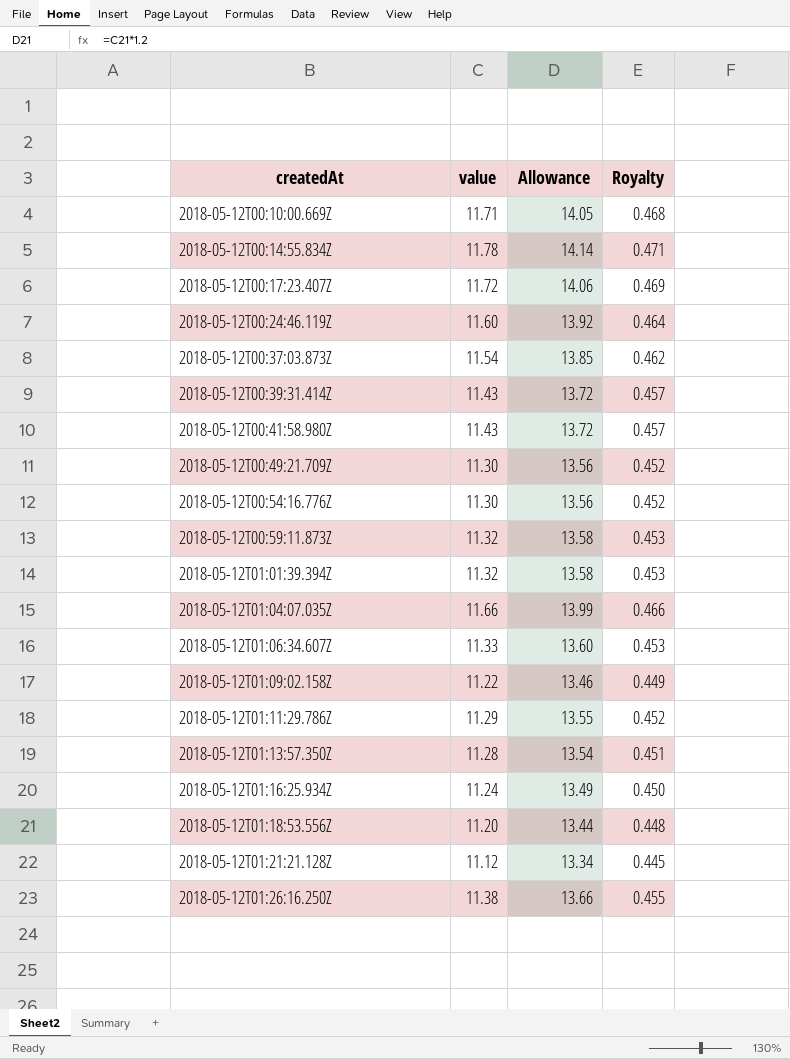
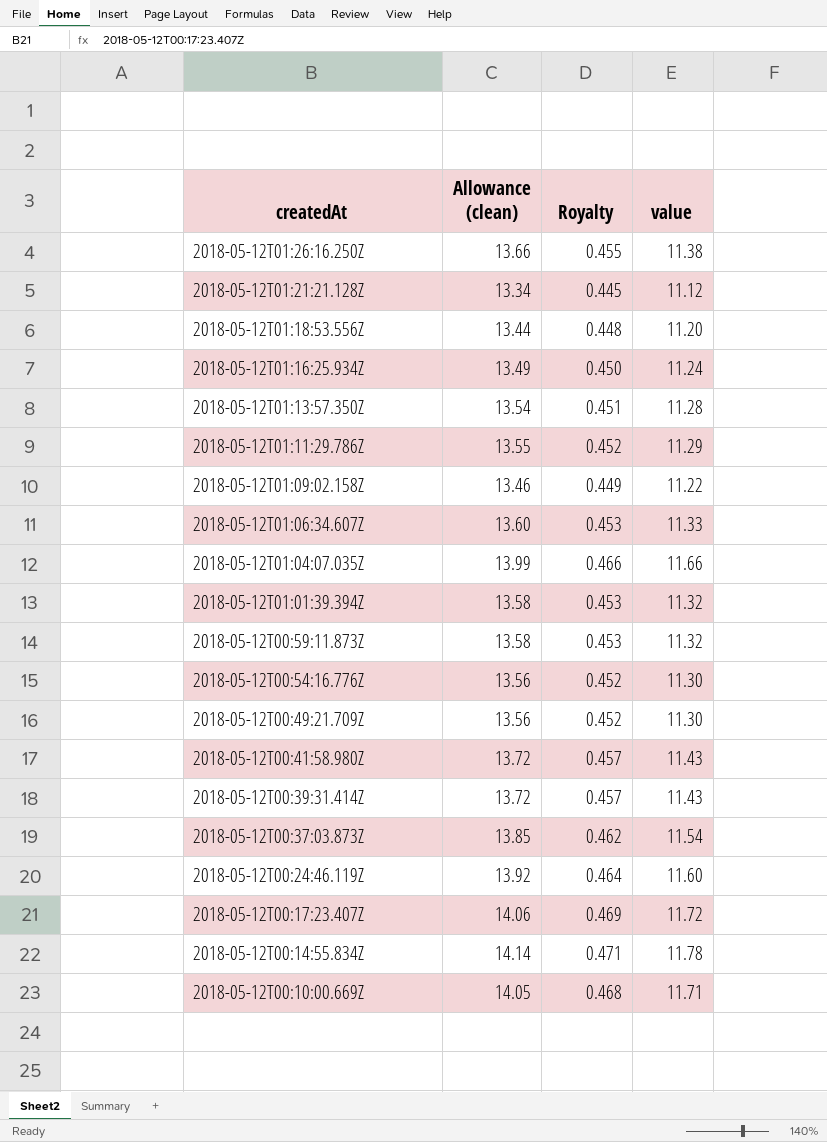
row order: createdAt ascending -> createdAt descending
column name: Allowance -> Allowance (clean)
column value | position: 2 -> 4

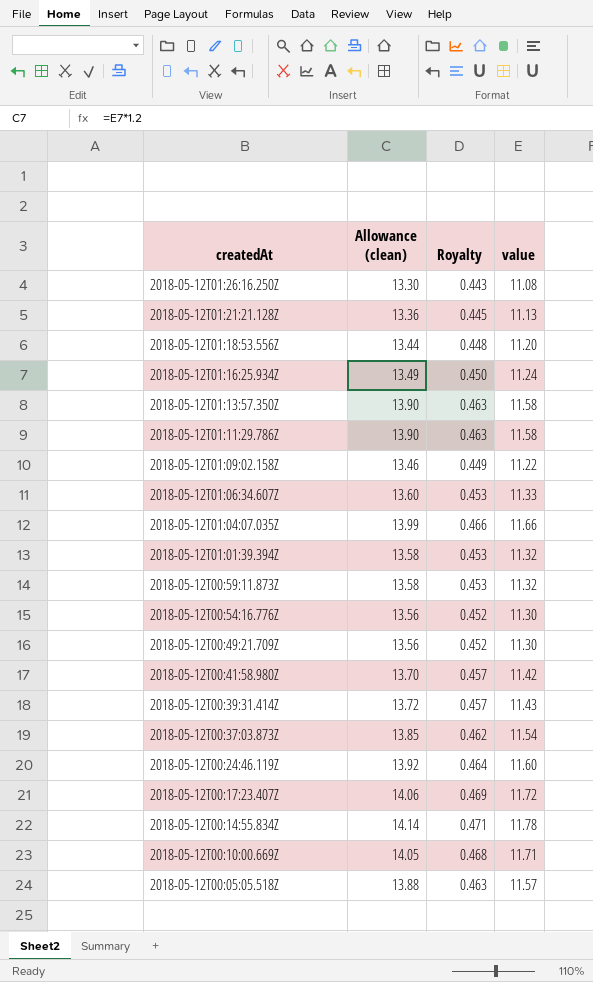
2018-05-12T01:26:16.250Z | Allowance (clean): 13.66 -> 13.30
2018-05-12T01:26:16.250Z | Royalty: 0.455 -> 0.443
2018-05-12T01:26:16.250Z | value: 11.38 -> 11.08
2018-05-12T01:21:21.128Z | Allowance (clean): 13.34 -> 13.36
2018-05-12T01:21:21.128Z | value: 11.12 -> 11.13
2018-05-12T01:13:57.350Z | Allowance (clean): 13.54 -> 13.90
2018-05-12T01:13:57.350Z | Royalty: 0.451 -> 0.463
2018-05-12T01:13:57.350Z | value: 11.28 -> 11.58
2018-05-12T01:11:29.786Z | Allowance (clean): 13.55 -> 13.90
2018-05-12T01:11:29.786Z | Royalty: 0.452 -> 0.463
2018-05-12T01:11:29.786Z | value: 11.29 -> 11.58
2018-05-12T00:41:58.980Z | Allowance (clean): 13.72 -> 13.70
2018-05-12T00:41:58.980Z | value: 11.43 -> 11.42
row 2018-05-12T00:05:05.518Z: none -> 13.88 | 0.463 | 11.57

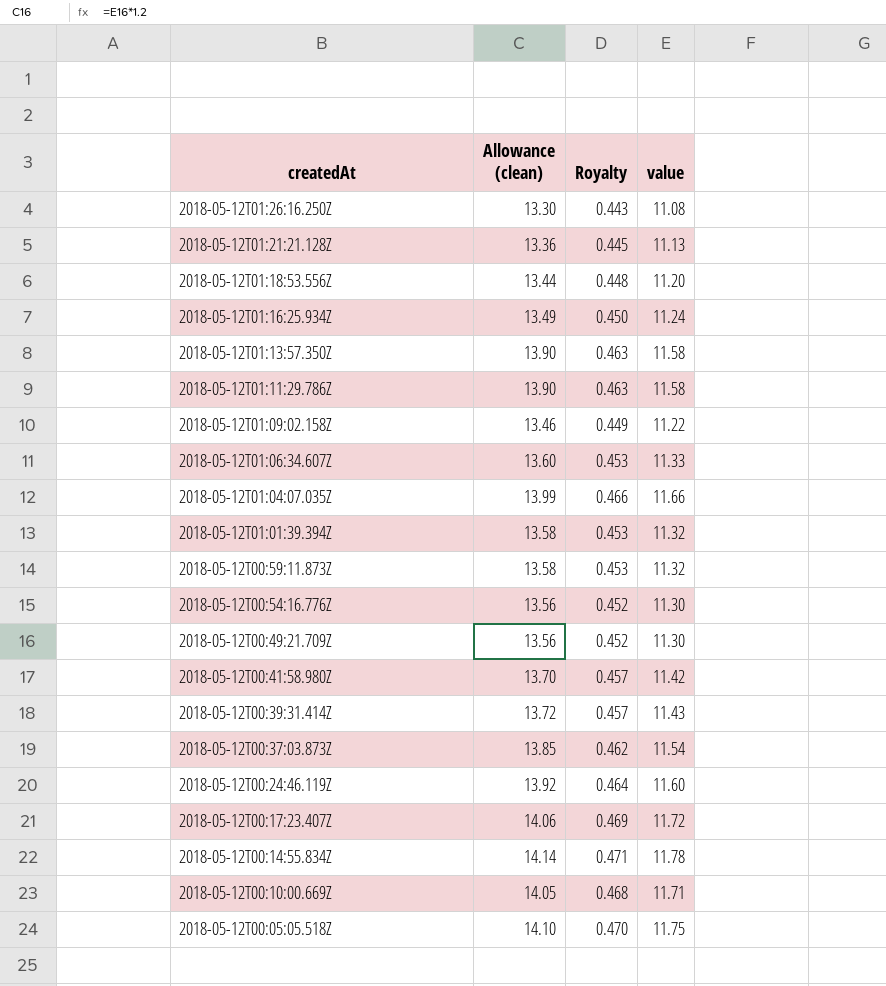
2018-05-12T00:05:05.518Z | Allowance (clean): 13.88 -> 14.10
2018-05-12T00:05:05.518Z | Royalty: 0.463 -> 0.470
2018-05-12T00:05:05.518Z | value: 11.57 -> 11.75

